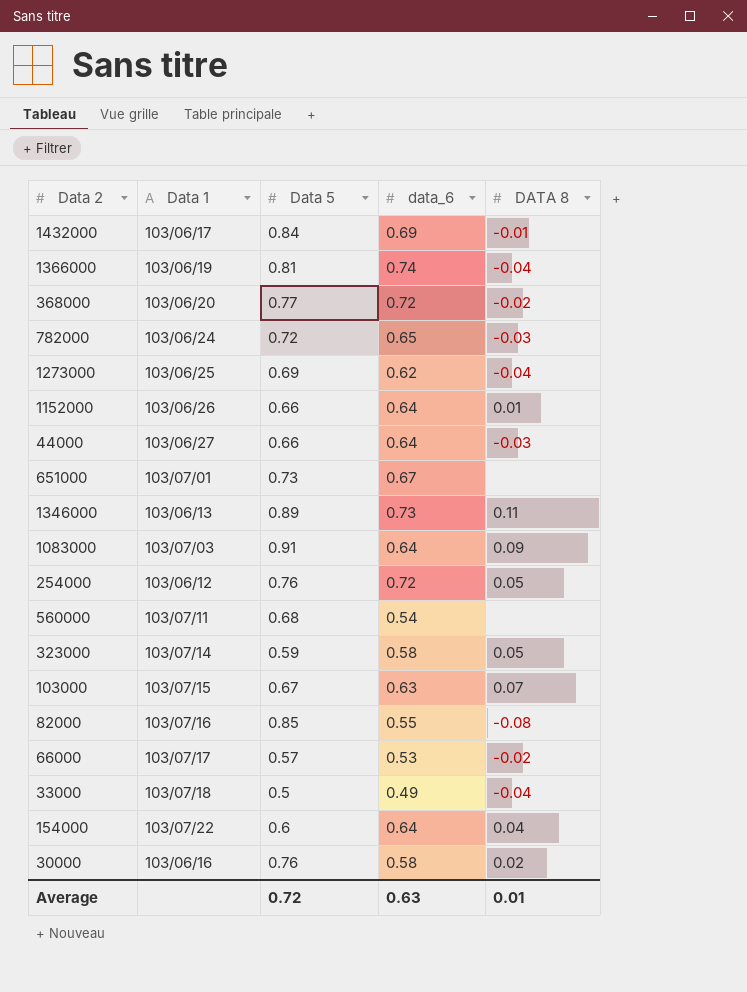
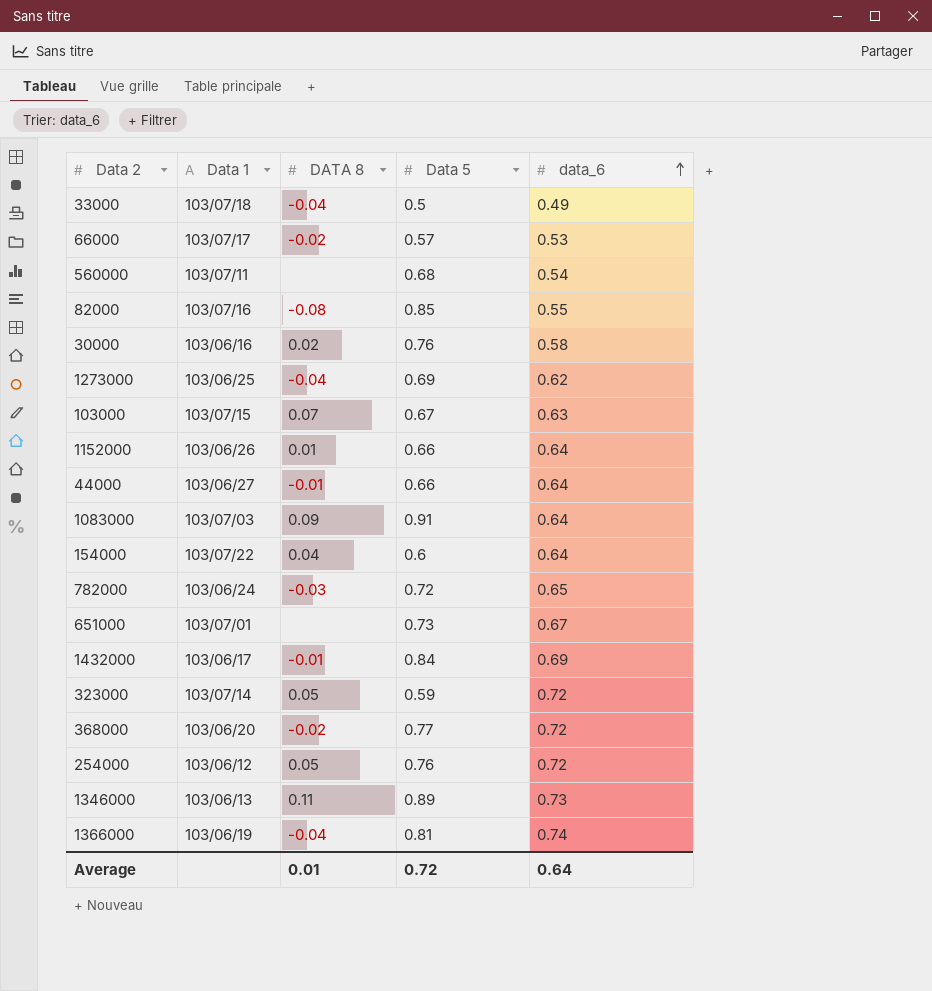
row order: none -> data_6 ascending
column DATA 8 | position: 5 -> 3
44000 | DATA 8: -0.03 -> -0.01
323000 | data_6: 0.58 -> 0.72
Average | data_6: 0.63 -> 0.64

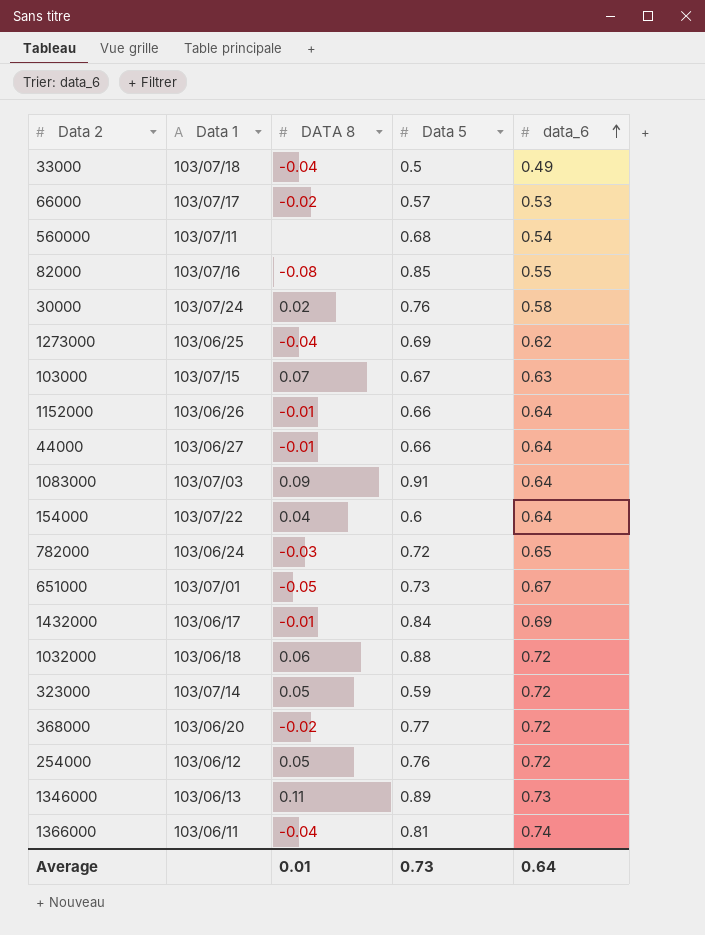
30000 | Data 1: 103/06/16 -> 103/07/24
1152000 | DATA 8: 0.01 -> -0.01
651000 | DATA 8: none -> -0.05
row 1032000: none -> 103/06/18 | 0.06 | 0.88 | 0.72
1366000 | Data 1: 103/06/19 -> 103/06/11
Average | Data 5: 0.72 -> 0.73

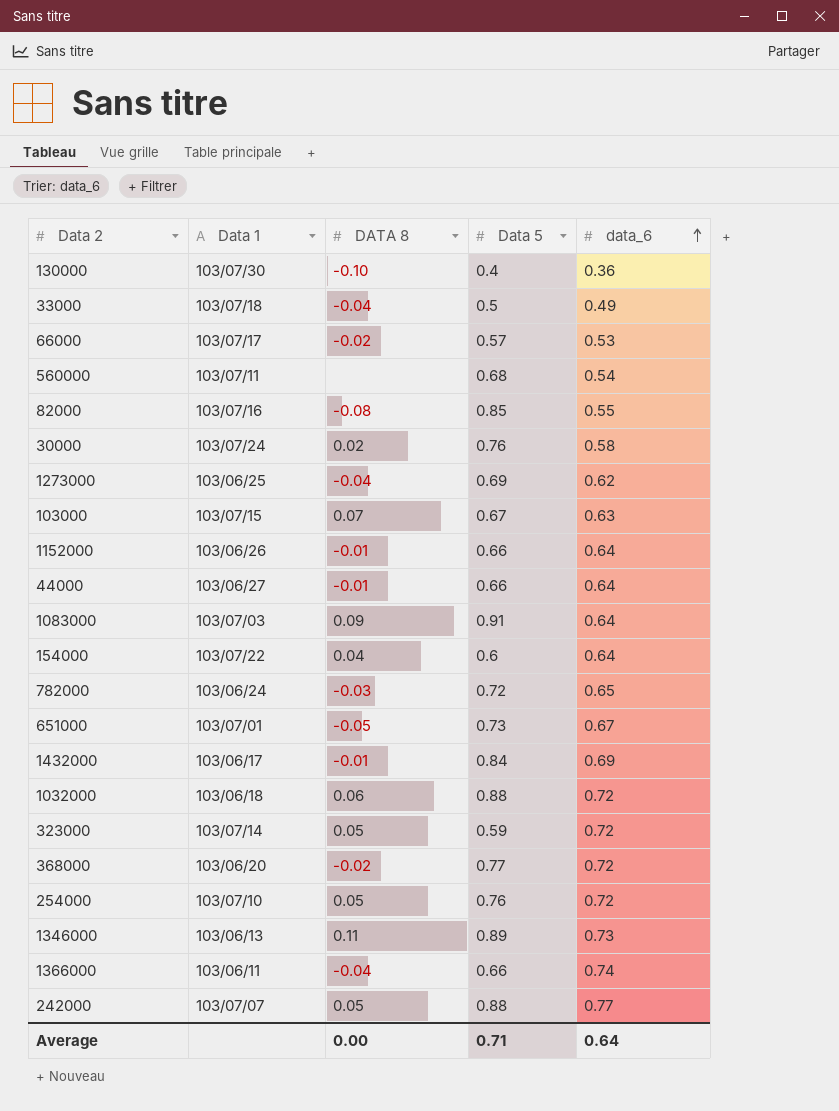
row 130000: none -> 103/07/30 | -0.10 | 0.4 | 0.36
254000 | Data 1: 103/06/12 -> 103/07/10
1366000 | Data 5: 0.81 -> 0.66
row 242000: none -> 103/07/07 | 0.05 | 0.88 | 0.77
Average | DATA 8: 0.01 -> 0.00
Average | Data 5: 0.73 -> 0.71

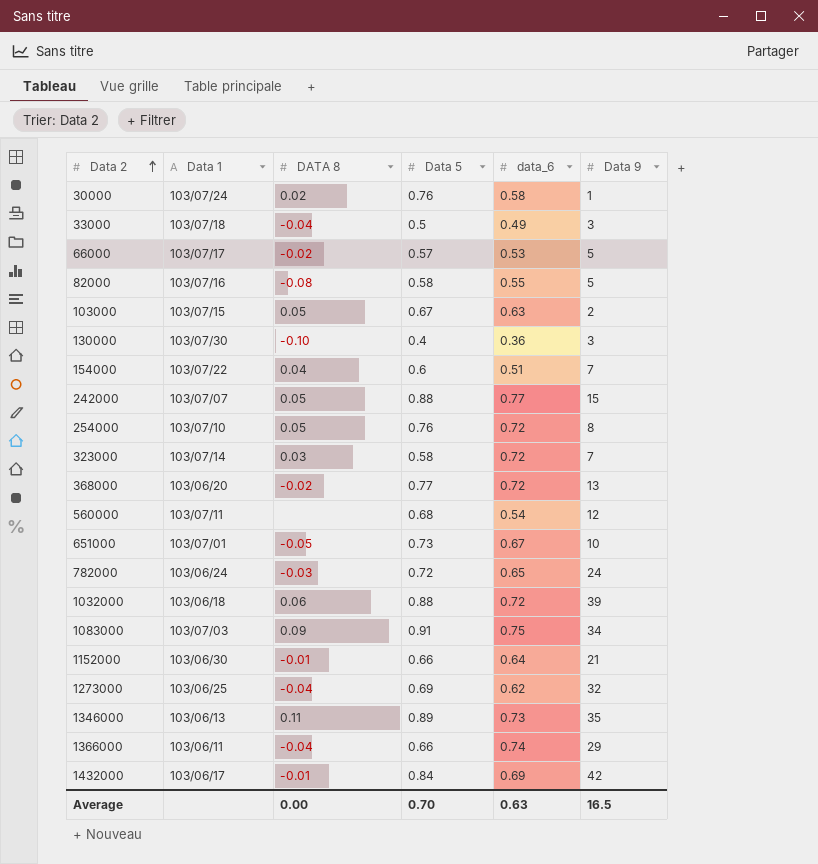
row order: data_6 ascending -> Data 2 ascending
column Data 9 | position: none -> 6
row 44000: 103/06/27 | -0.01 | 0.66 | 0.64 -> none
82000 | Data 5: 0.85 -> 0.58
103000 | DATA 8: 0.07 -> 0.05
154000 | data_6: 0.64 -> 0.51
323000 | DATA 8: 0.05 -> 0.03
323000 | Data 5: 0.59 -> 0.58
1083000 | data_6: 0.64 -> 0.75
1152000 | Data 1: 103/06/26 -> 103/06/30
Average | Data 5: 0.71 -> 0.70
Average | data_6: 0.64 -> 0.63

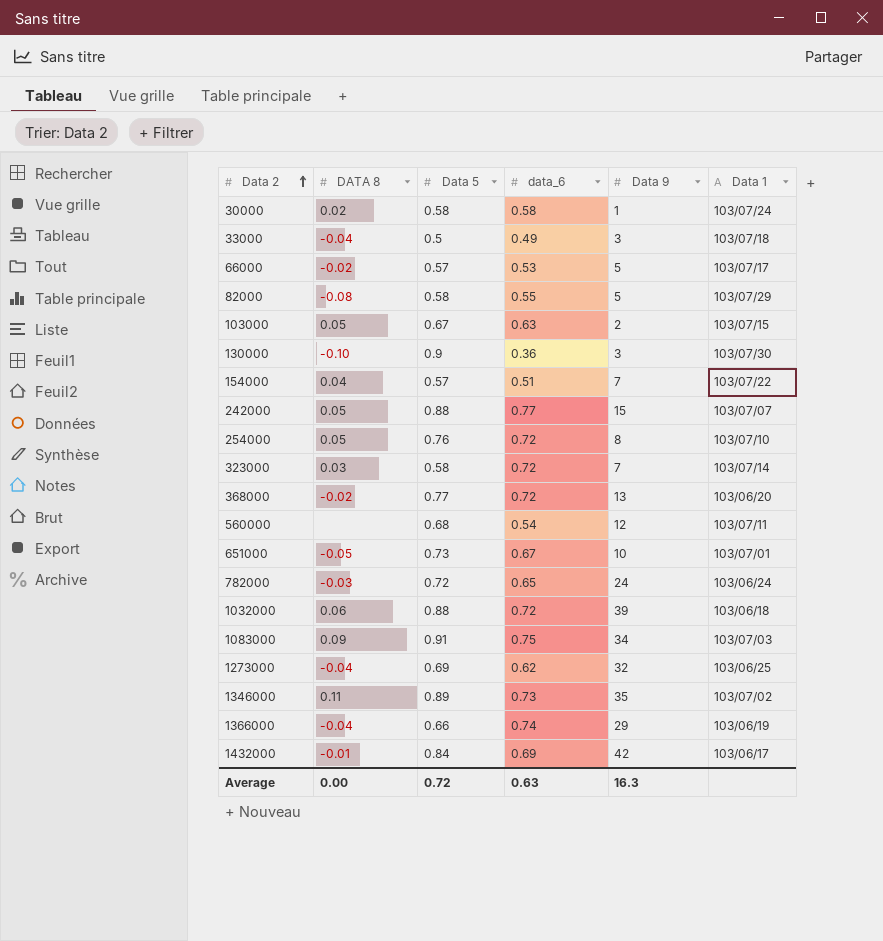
column Data 1 | position: 2 -> 6
row 1152000: 103/06/30 | -0.01 | 0.66 | 0.64 | 21 -> none
30000 | Data 5: 0.76 -> 0.58
82000 | Data 1: 103/07/16 -> 103/07/29
130000 | Data 5: 0.4 -> 0.9
154000 | Data 5: 0.6 -> 0.57
1346000 | Data 1: 103/06/13 -> 103/07/02
1366000 | Data 1: 103/06/11 -> 103/06/19
Average | Data 5: 0.70 -> 0.72
Average | Data 9: 16.5 -> 16.3

